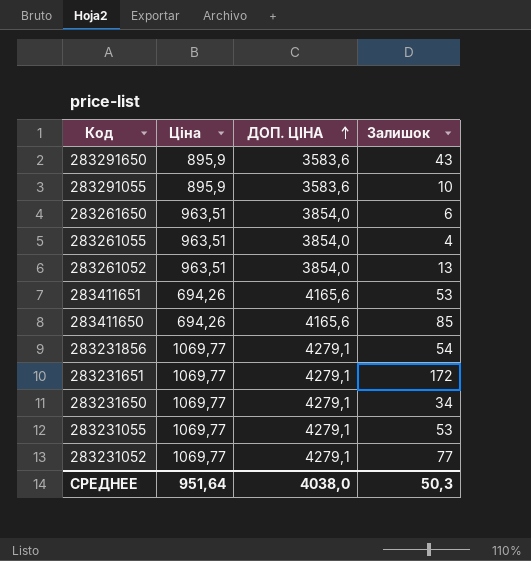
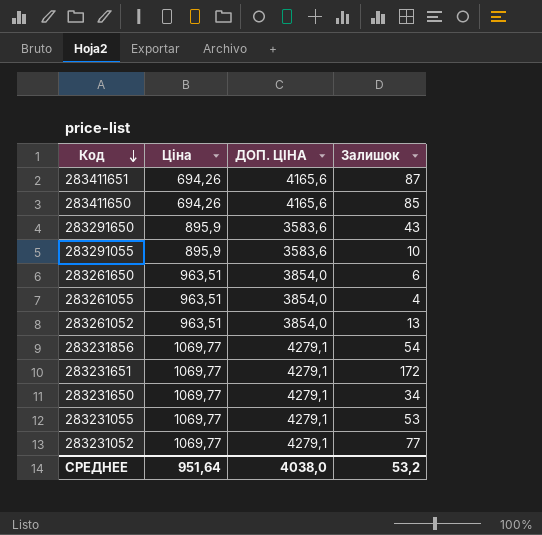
row order: ДОП. ЦІНА ascending -> Код descending
283411651 | Залишок: 53 -> 87
СРЕДНЕЕ | Залишок: 50,3 -> 53,2

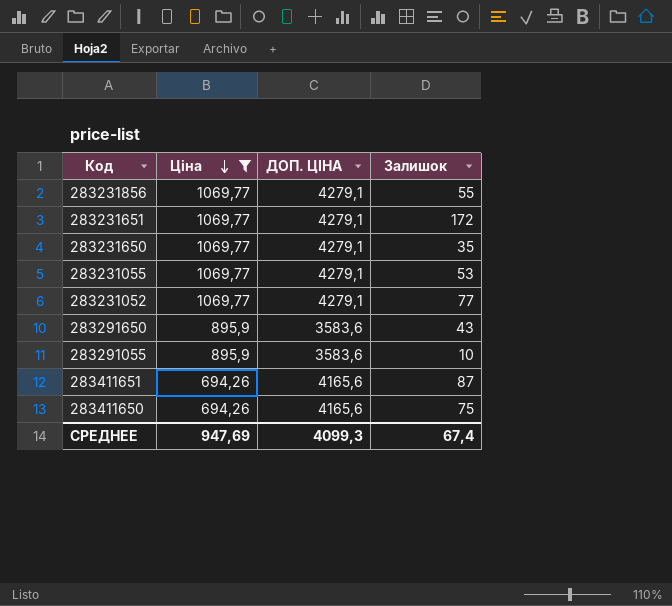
filter: none -> Ціна != 963,51
row order: Код descending -> Ціна descending
283231856 | Залишок: 54 -> 55
283231650 | Залишок: 34 -> 35
283411650 | Залишок: 85 -> 75
СРЕДНЕЕ | Ціна: 951,64 -> 947,69
СРЕДНЕЕ | ДОП. ЦІНА: 4038,0 -> 4099,3
СРЕДНЕЕ | Залишок: 53,2 -> 67,4

